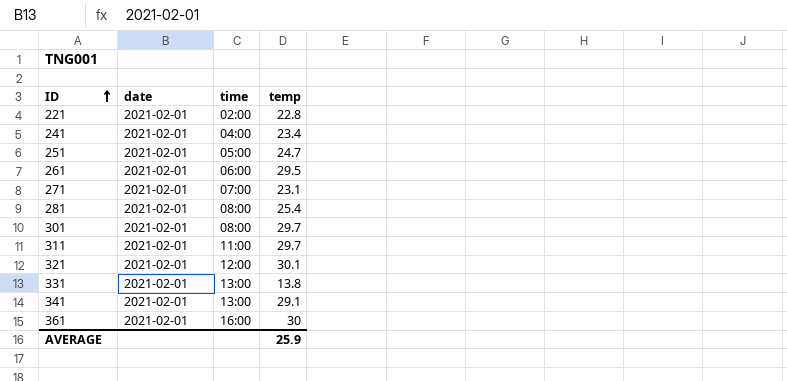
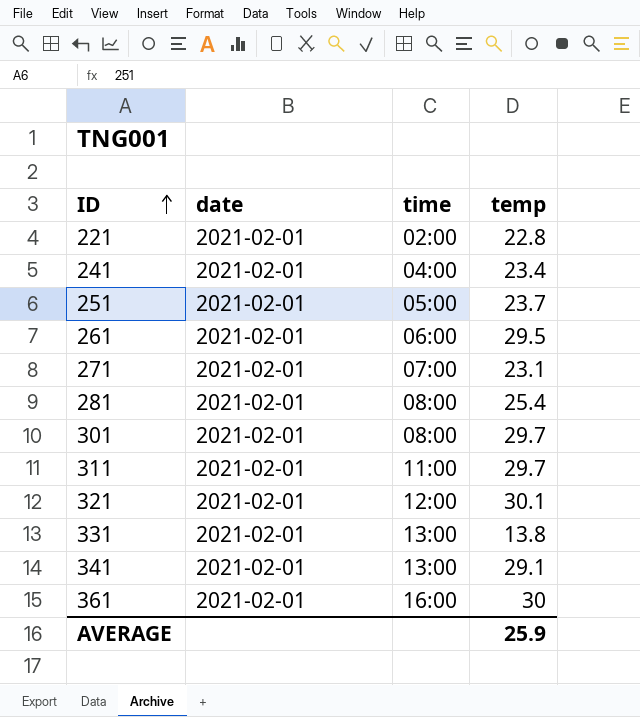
251 | temp: 24.7 -> 23.7

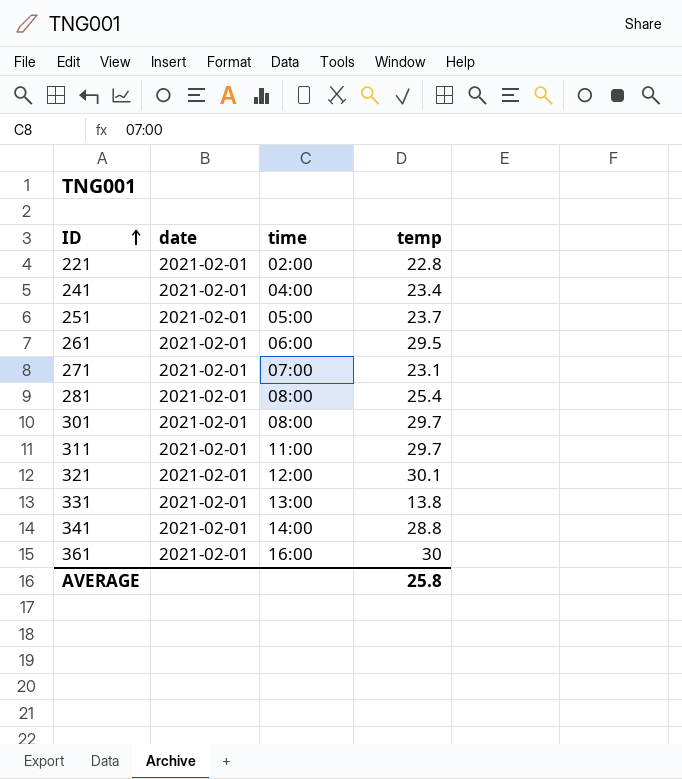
341 | time: 13:00 -> 14:00
341 | temp: 29.1 -> 28.8
AVERAGE | temp: 25.9 -> 25.8

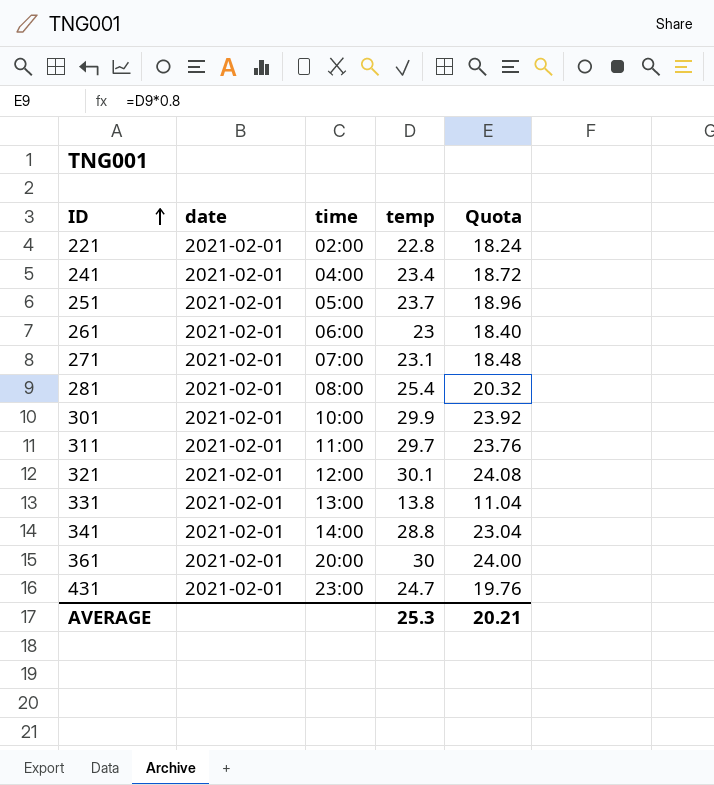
column Quota | formula: none -> [temp] * 0.8
261 | temp: 29.5 -> 23
301 | time: 08:00 -> 10:00
301 | temp: 29.7 -> 29.9
361 | time: 16:00 -> 20:00
row 431: none -> 2021-02-01 | 23:00 | 24.7 | 19.76
AVERAGE | temp: 25.8 -> 25.3

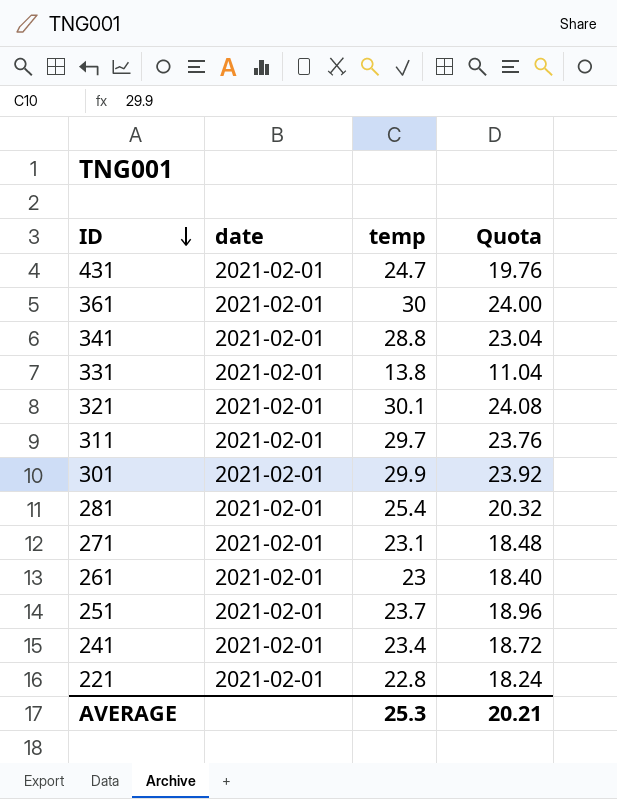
row order: ID ascending -> ID descending
column time | position: 3 -> none

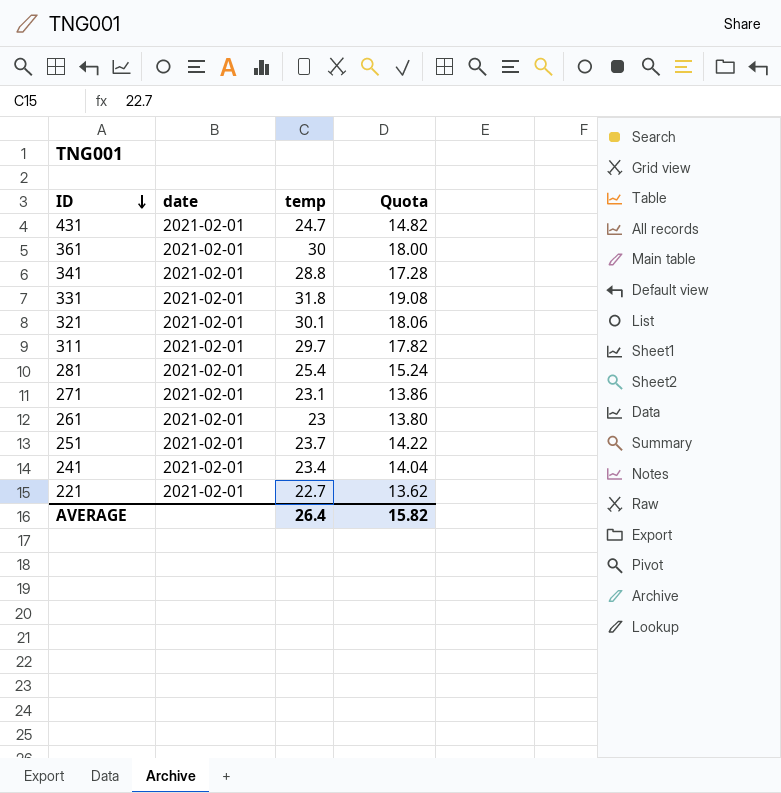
column Quota | formula: [temp] * 0.8 -> [temp] * 0.6
row 301: 2021-02-01 | 29.9 | 23.92 -> none
331 | temp: 13.8 -> 31.8
221 | temp: 22.8 -> 22.7
AVERAGE | temp: 25.3 -> 26.4
AVERAGE | Quota: 20.21 -> 15.82

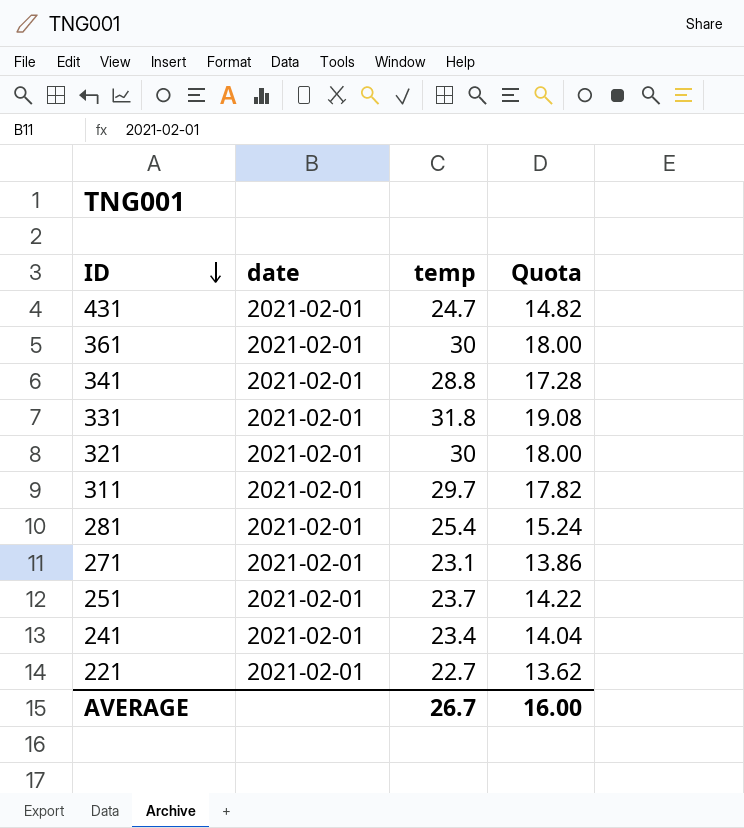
row 261: 2021-02-01 | 23 | 13.80 -> none
321 | temp: 30.1 -> 30
321 | Quota: 18.06 -> 18.00
AVERAGE | temp: 26.4 -> 26.7
AVERAGE | Quota: 15.82 -> 16.00

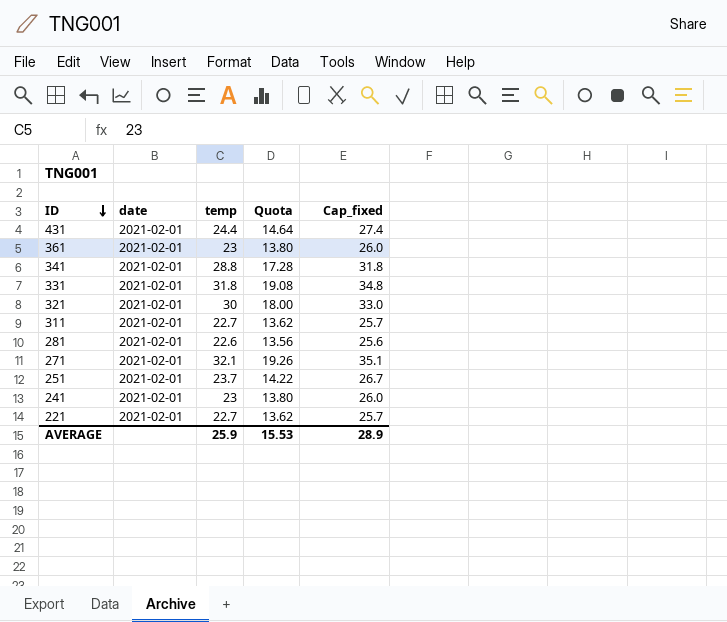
column Cap_fixed | formula: none -> [temp] + 3
431 | temp: 24.7 -> 24.4
431 | Quota: 14.82 -> 14.64
361 | temp: 30 -> 23
361 | Quota: 18.00 -> 13.80
311 | temp: 29.7 -> 22.7
311 | Quota: 17.82 -> 13.62
281 | temp: 25.4 -> 22.6
281 | Quota: 15.24 -> 13.56
271 | temp: 23.1 -> 32.1
271 | Quota: 13.86 -> 19.26
241 | temp: 23.4 -> 23
241 | Quota: 14.04 -> 13.80
AVERAGE | temp: 26.7 -> 25.9
AVERAGE | Quota: 16.00 -> 15.53

